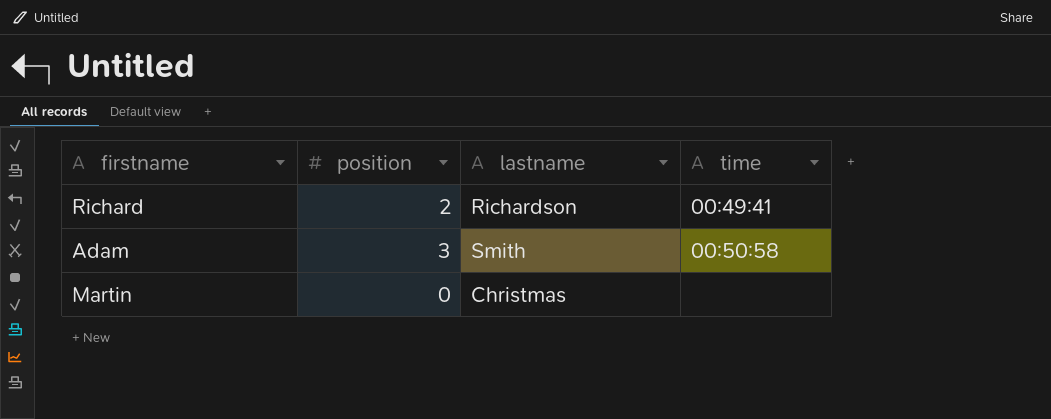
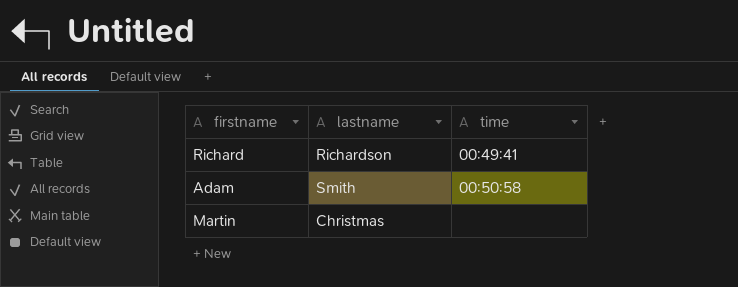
column position | position: 2 -> none

